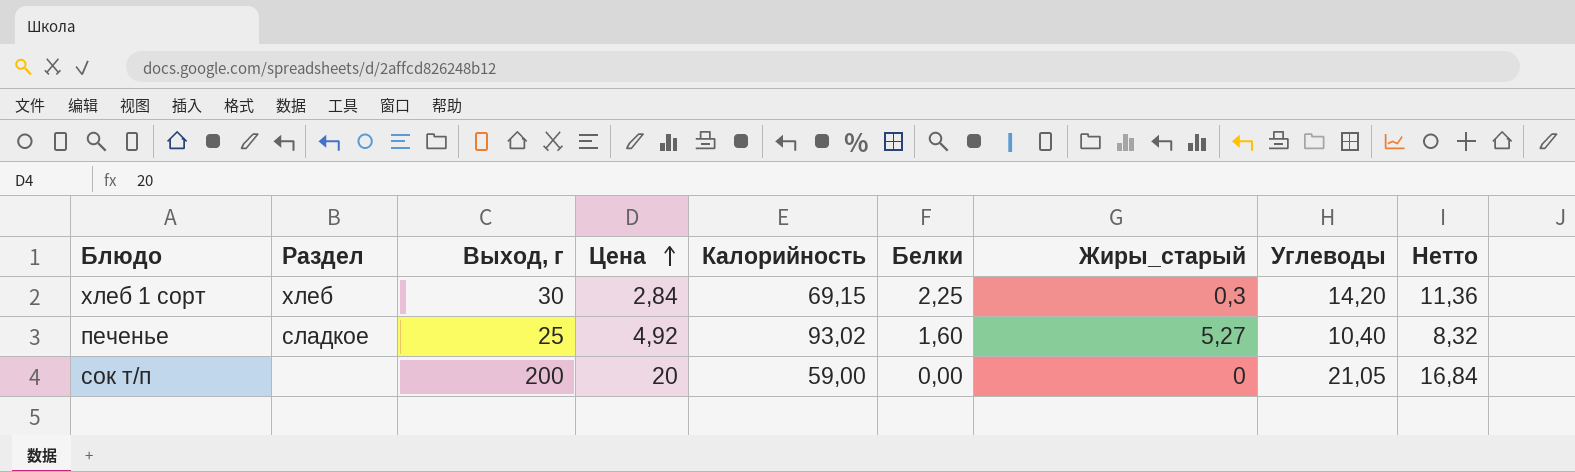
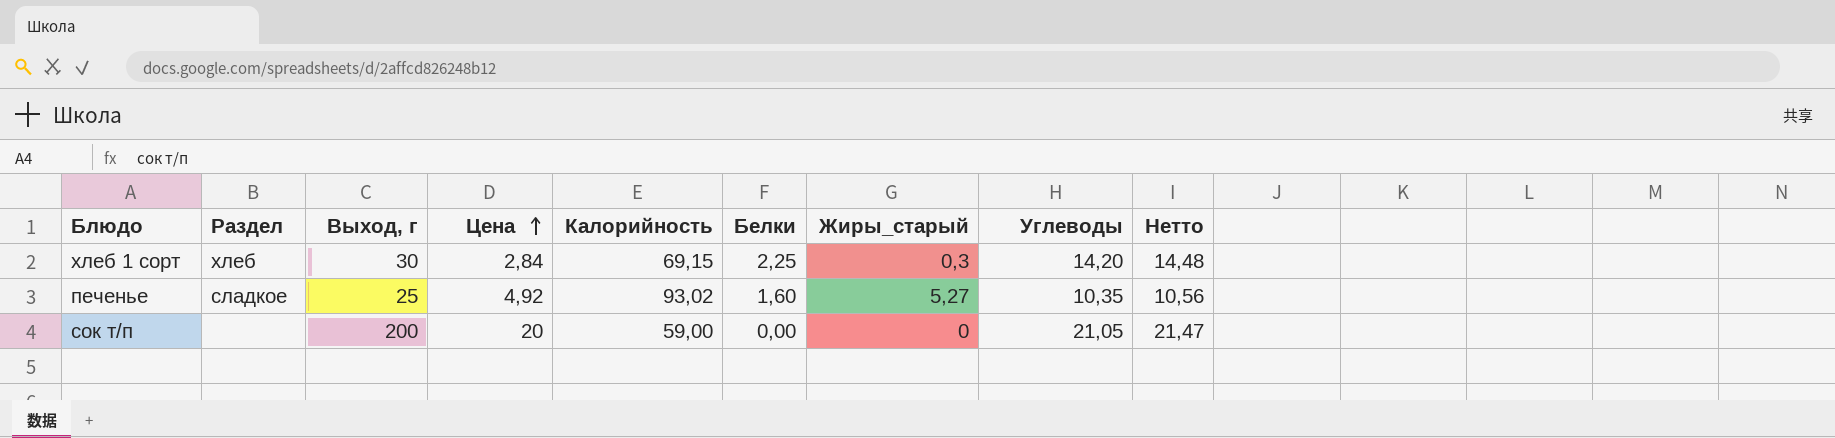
column Нетто | formula: [Углеводы] * 0,8 -> [Углеводы] * 1,02
печенье | Углеводы: 10,40 -> 10,35

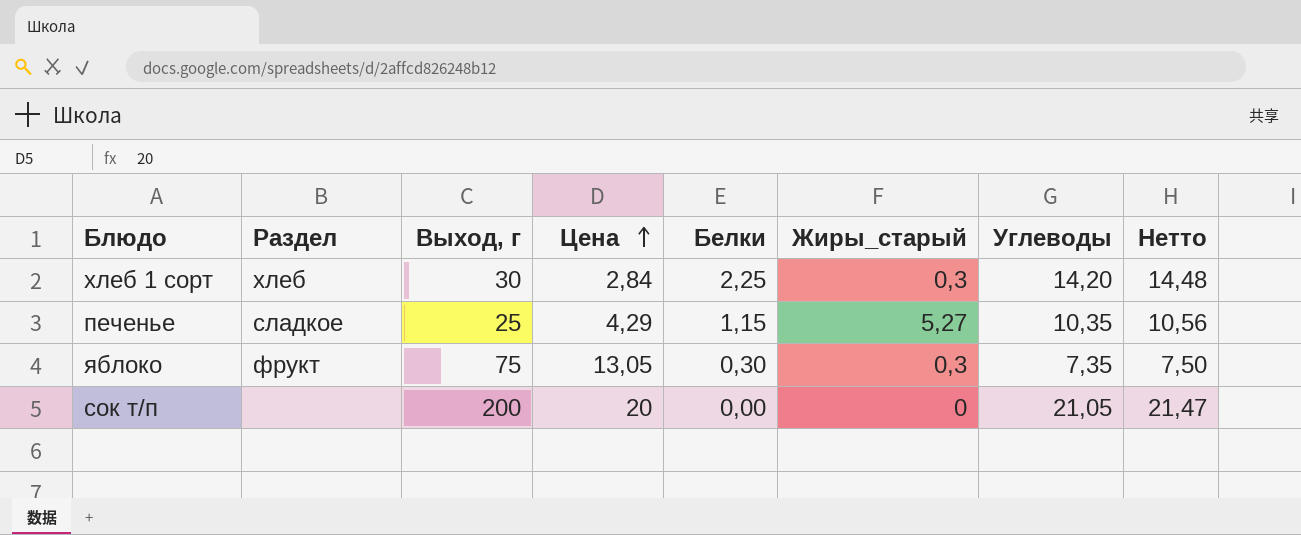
column Калорийность | position: 5 -> none
печенье | Цена: 4,92 -> 4,29
печенье | Белки: 1,60 -> 1,15
row яблоко: none -> фрукт | 75 | 13,05 | 0,30 | 0,3 | 7,35 | 7,50

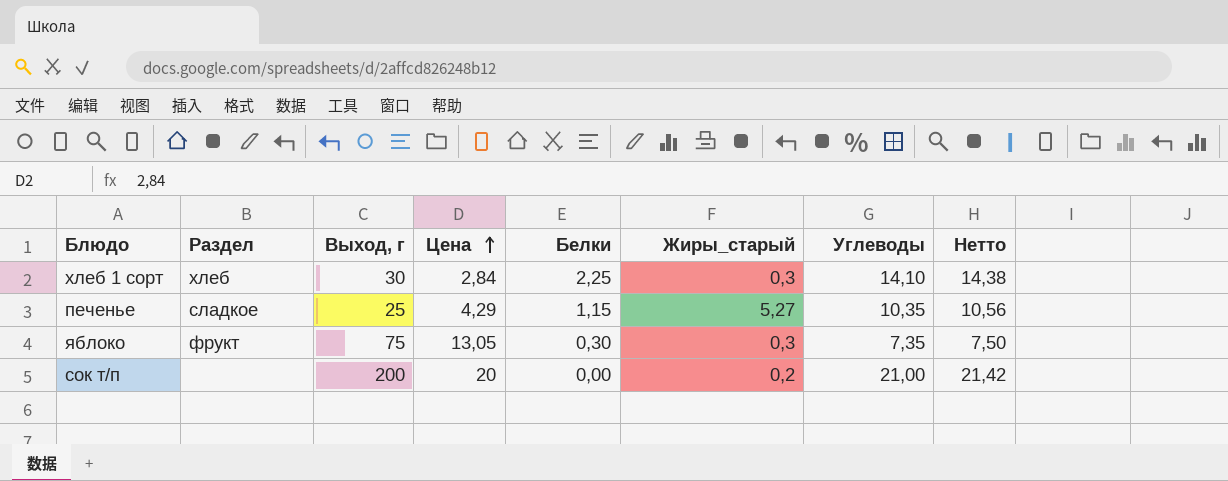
хлеб 1 сорт | Углеводы: 14,20 -> 14,10
хлеб 1 сорт | Нетто: 14,48 -> 14,38
сок т/п | Жиры_старый: 0 -> 0,2
сок т/п | Углеводы: 21,05 -> 21,00
сок т/п | Нетто: 21,47 -> 21,42

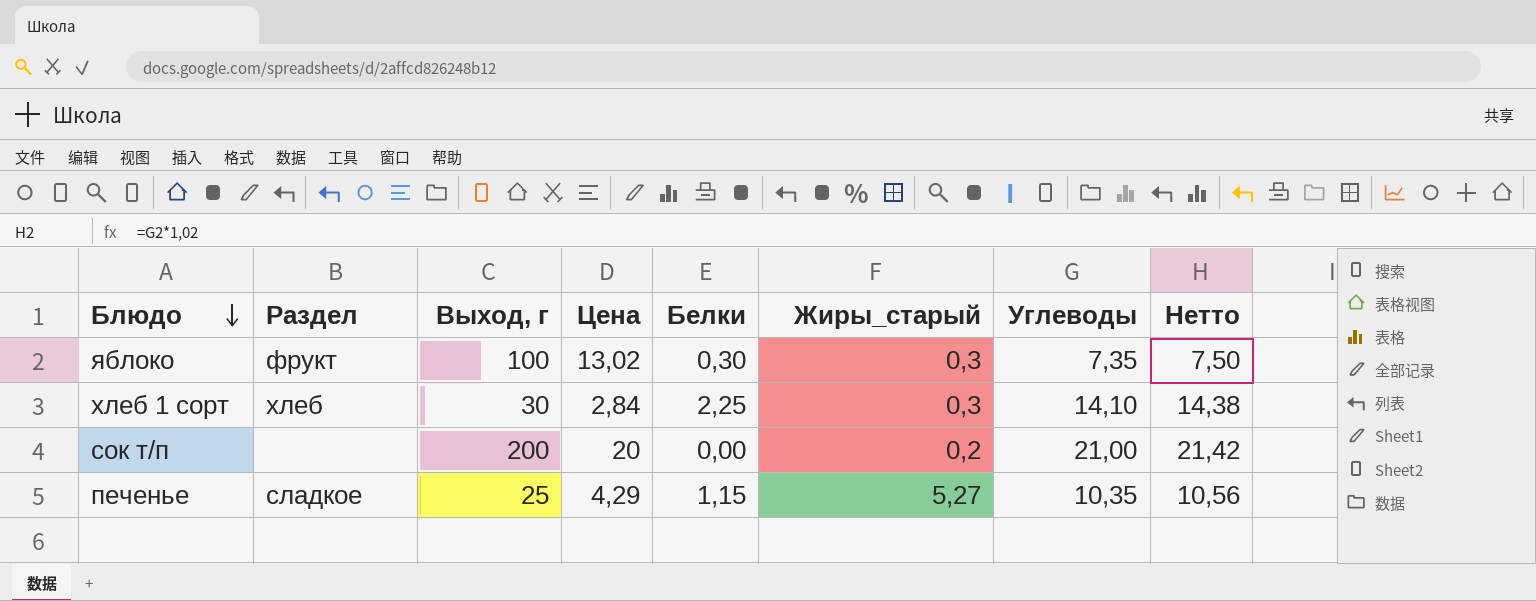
row order: Цена ascending -> Блюдо descending
яблоко | Выход, г: 75 -> 100
яблоко | Цена: 13,05 -> 13,02

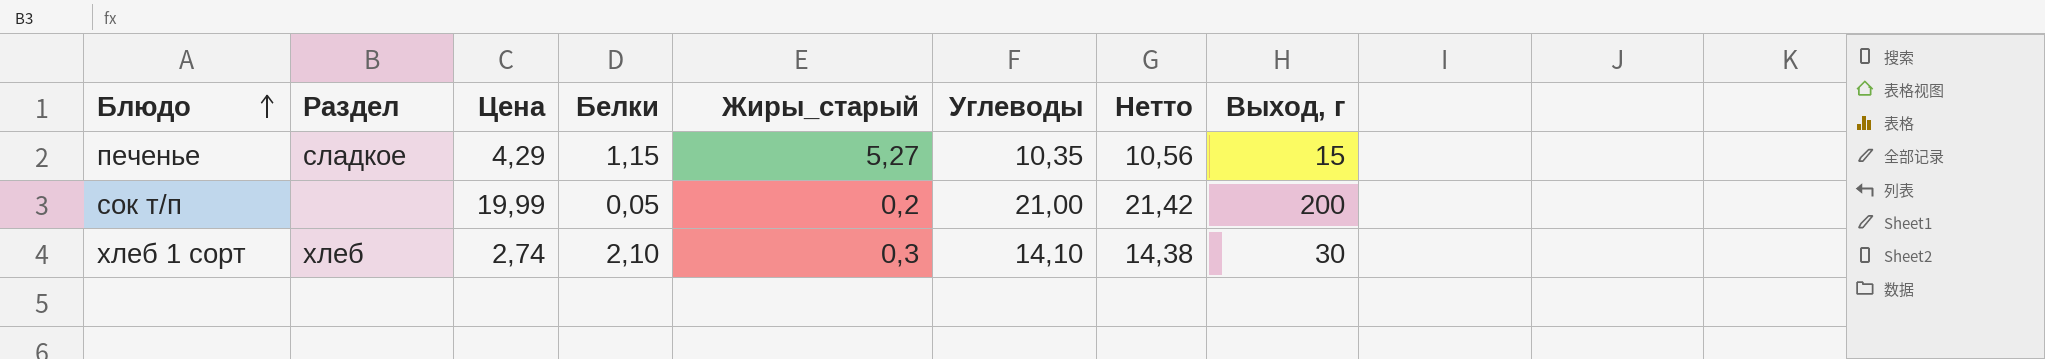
row order: Блюдо descending -> Блюдо ascending
column Выход, г | position: 3 -> 8
row яблоко: фрукт | 100 | 13,02 | 0,30 | 0,3 | 7,35 | 7,50 -> none
печенье | Выход, г: 25 -> 15
сок т/п | Цена: 20 -> 19,99
сок т/п | Белки: 0,00 -> 0,05
хлеб 1 сорт | Цена: 2,84 -> 2,74
хлеб 1 сорт | Белки: 2,25 -> 2,10

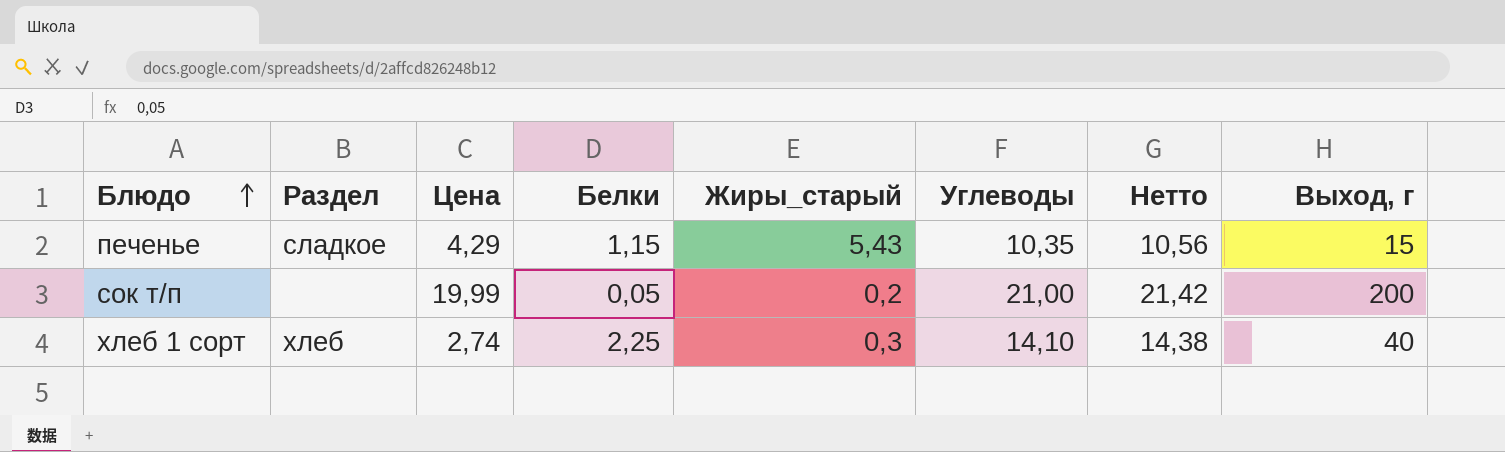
печенье | Жиры_старый: 5,27 -> 5,43
хлеб 1 сорт | Белки: 2,10 -> 2,25
хлеб 1 сорт | Выход, г: 30 -> 40

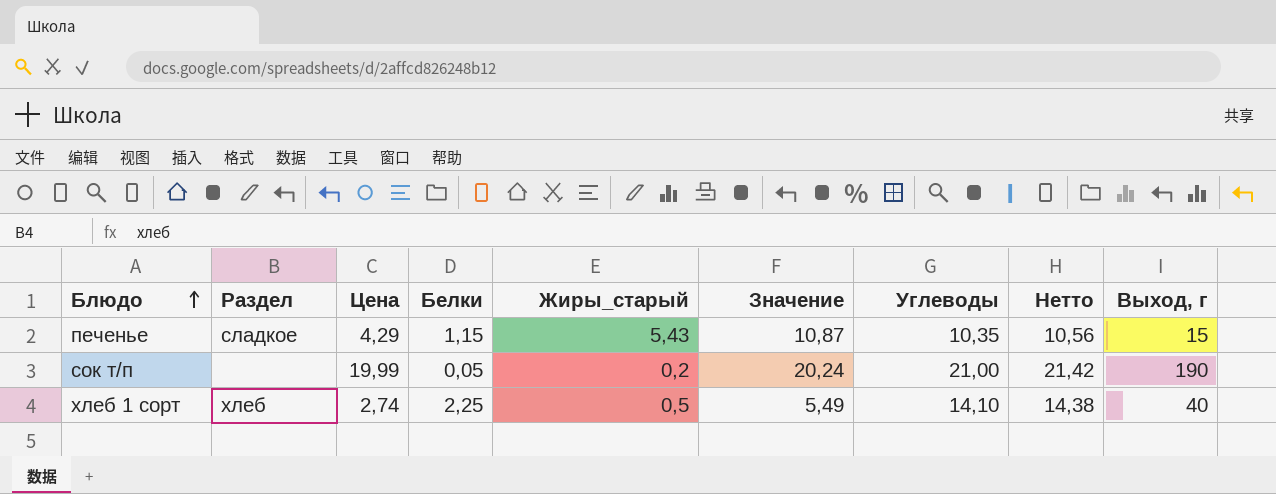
column Значение | formula: none -> [Цена] + [Белки] + [Жиры_старый]
сок т/п | Выход, г: 200 -> 190
хлеб 1 сорт | Жиры_старый: 0,3 -> 0,5

